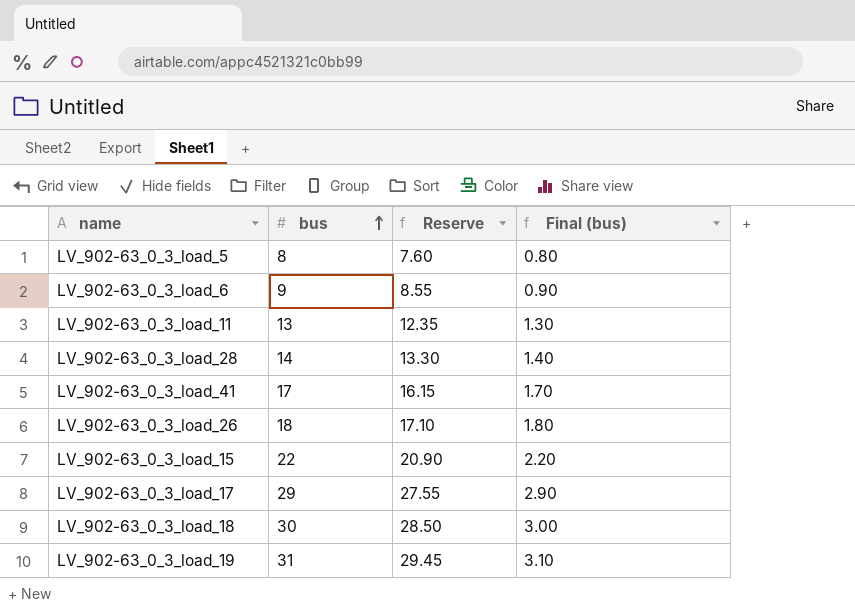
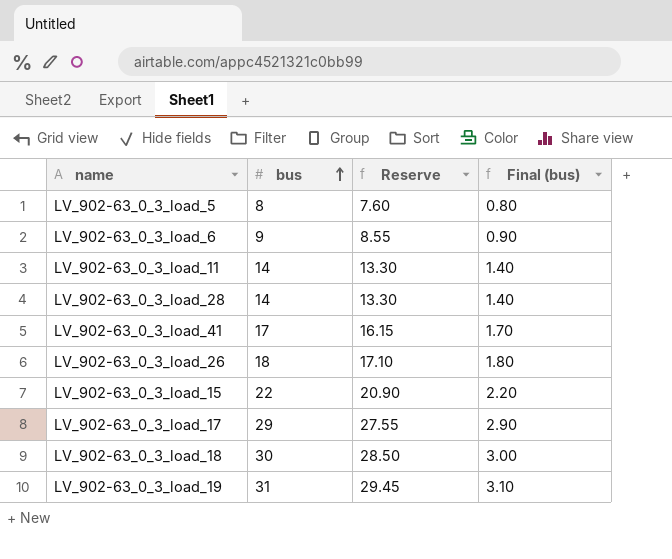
LV_902-63_0_3_load_11 | bus: 13 -> 14
LV_902-63_0_3_load_11 | Reserve: 12.35 -> 13.30
LV_902-63_0_3_load_11 | Final (bus): 1.30 -> 1.40

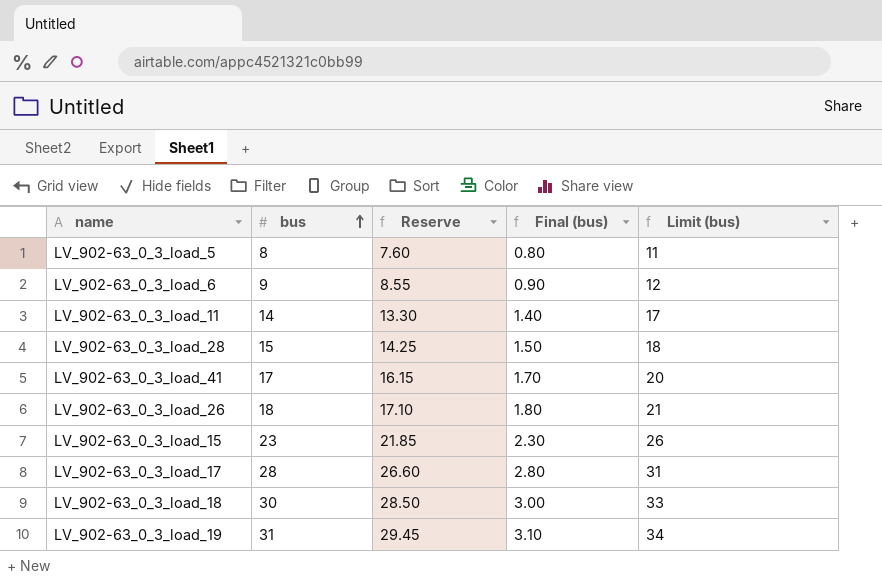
column Limit (bus) | formula: none -> [bus] + 3
LV_902-63_0_3_load_28 | bus: 14 -> 15
LV_902-63_0_3_load_28 | Reserve: 13.30 -> 14.25
LV_902-63_0_3_load_28 | Final (bus): 1.40 -> 1.50
LV_902-63_0_3_load_15 | bus: 22 -> 23
LV_902-63_0_3_load_15 | Reserve: 20.90 -> 21.85
LV_902-63_0_3_load_15 | Final (bus): 2.20 -> 2.30
LV_902-63_0_3_load_17 | bus: 29 -> 28
LV_902-63_0_3_load_17 | Reserve: 27.55 -> 26.60
LV_902-63_0_3_load_17 | Final (bus): 2.90 -> 2.80

